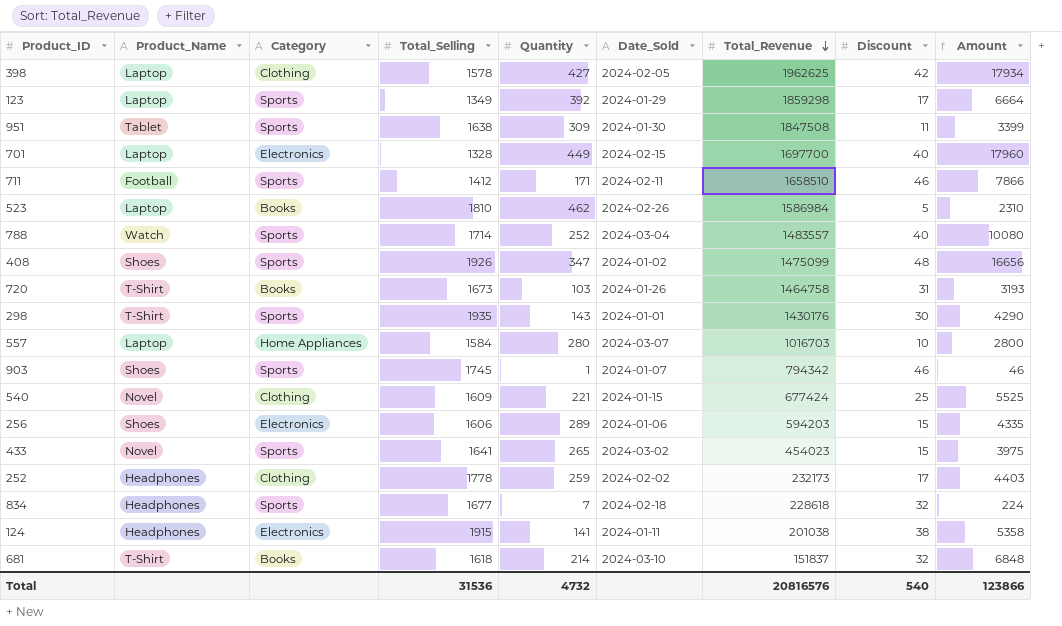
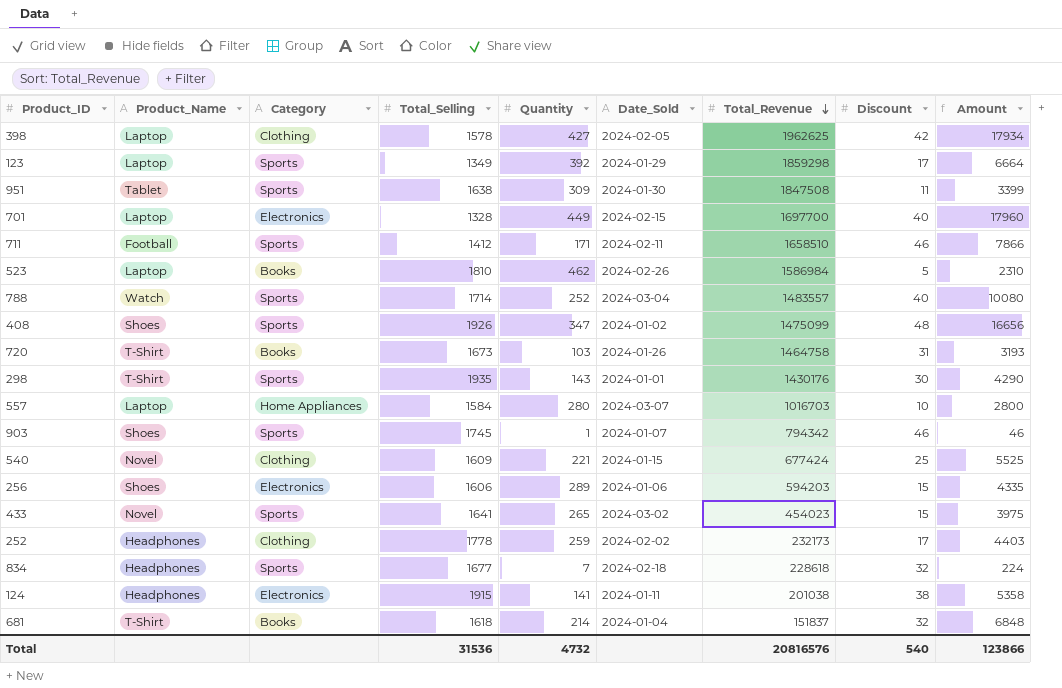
681 | Date_Sold: 2024-03-10 -> 2024-01-04

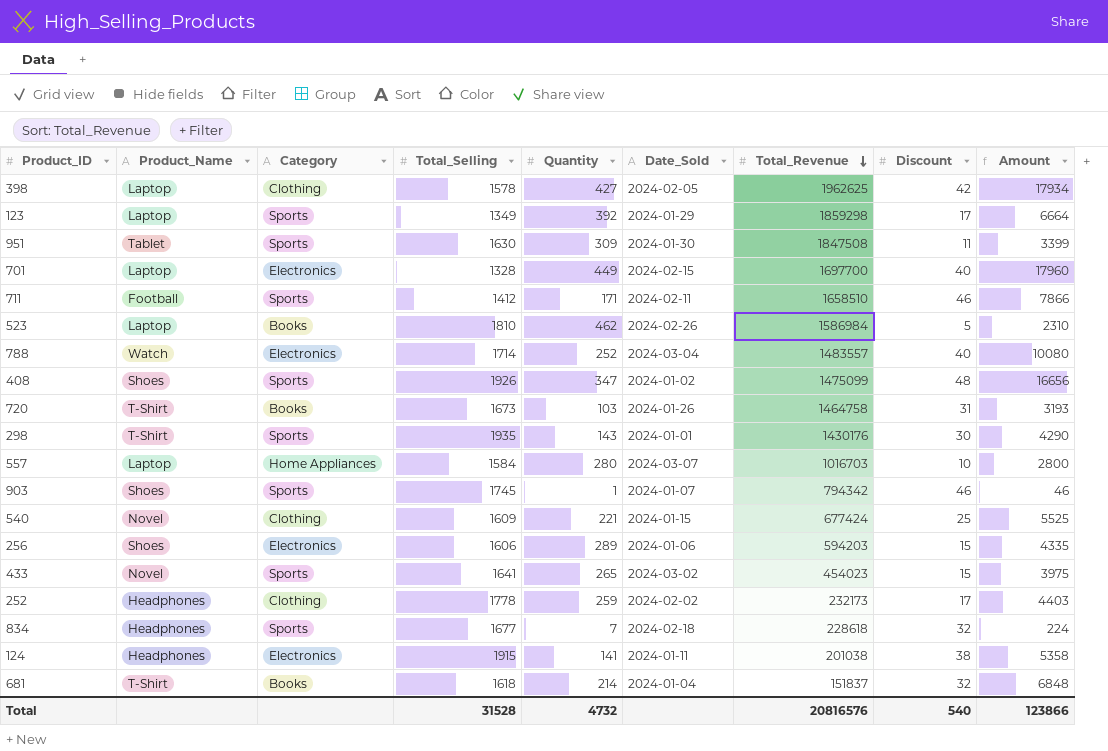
951 | Total_Selling: 1638 -> 1630
788 | Category: Sports -> Electronics
Total | Total_Selling: 31536 -> 31528

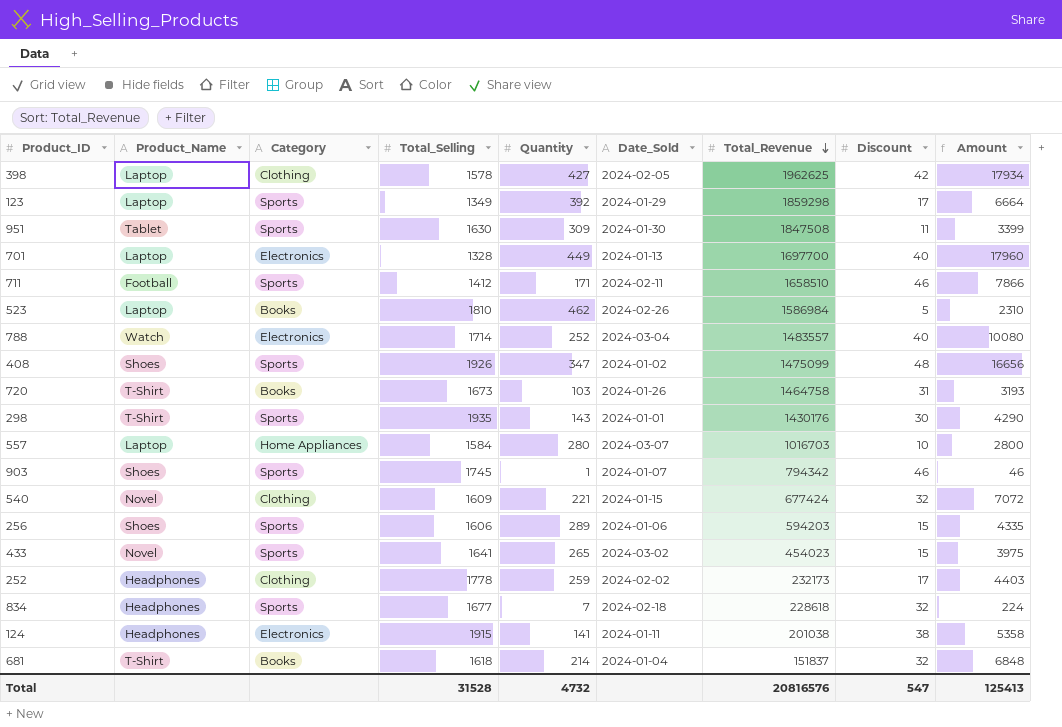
701 | Date_Sold: 2024-02-15 -> 2024-01-13
540 | Discount: 25 -> 32
540 | Amount: 5525 -> 7072
256 | Category: Electronics -> Sports
Total | Discount: 540 -> 547
Total | Amount: 123866 -> 125413

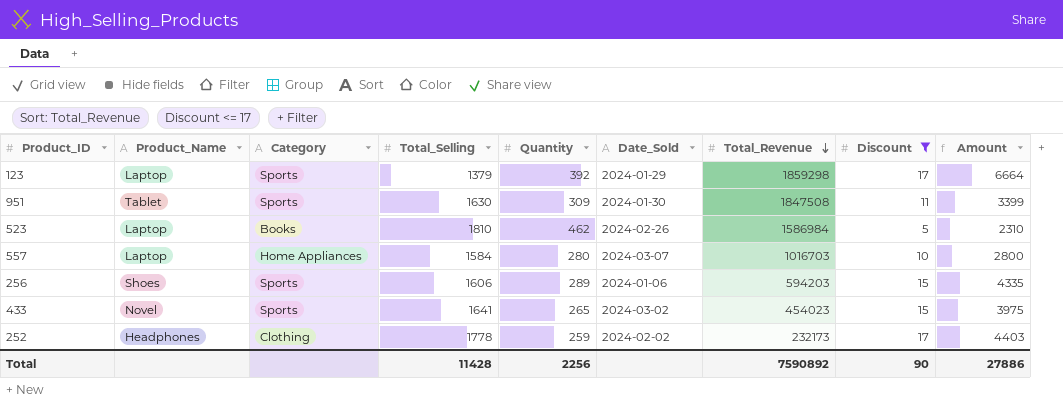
filter: none -> Discount <= 17
123 | Total_Selling: 1349 -> 1379
Total | Total_Selling: 31528 -> 11428
Total | Quantity: 4732 -> 2256
Total | Total_Revenue: 20816576 -> 7590892
Total | Discount: 547 -> 90
Total | Amount: 125413 -> 27886

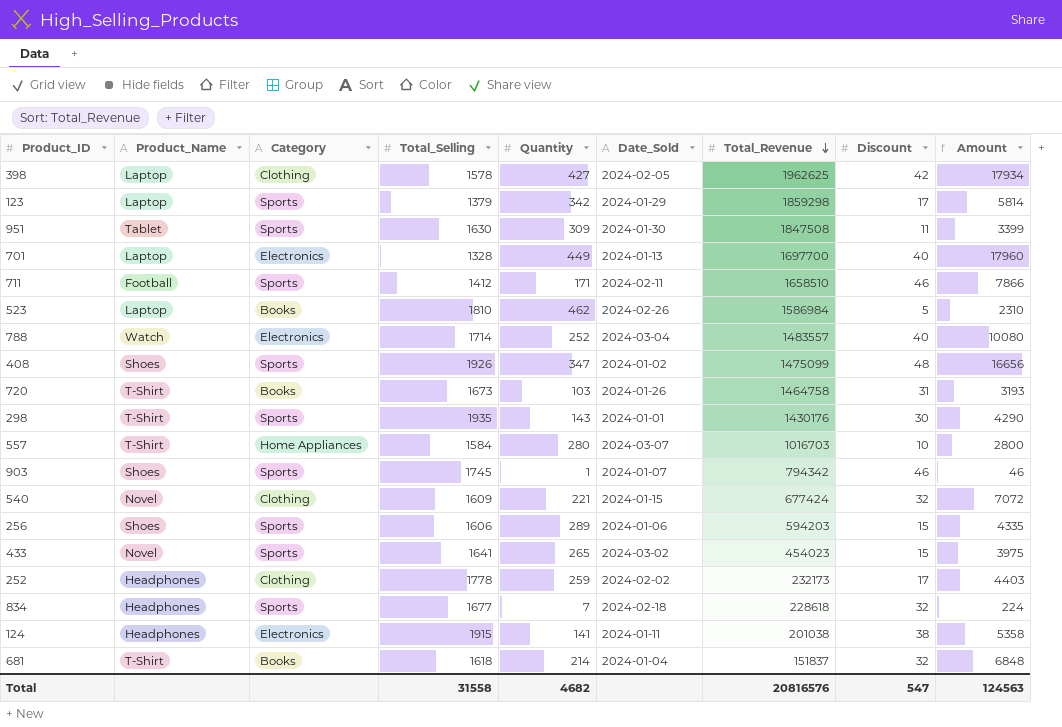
filter: Discount <= 17 -> none
123 | Quantity: 392 -> 342
123 | Amount: 6664 -> 5814
557 | Product_Name: Laptop -> T-Shirt
Total | Total_Selling: 11428 -> 31558
Total | Quantity: 2256 -> 4682
Total | Total_Revenue: 7590892 -> 20816576
Total | Discount: 90 -> 547
Total | Amount: 27886 -> 124563

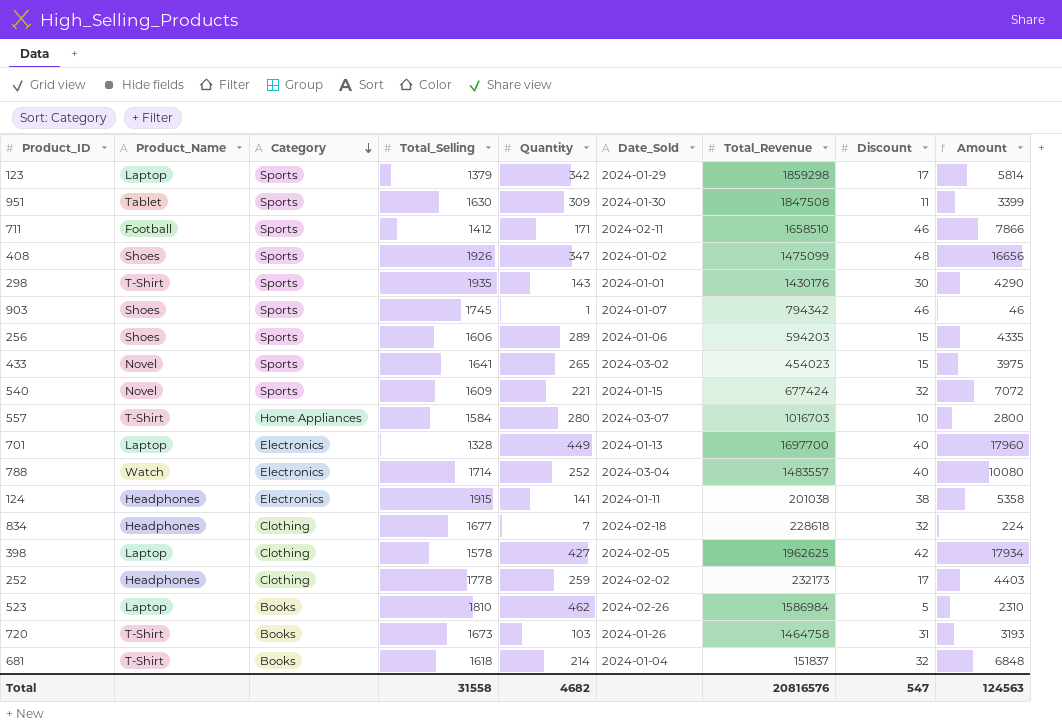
row order: Total_Revenue descending -> Category descending
540 | Category: Clothing -> Sports
834 | Category: Sports -> Clothing

